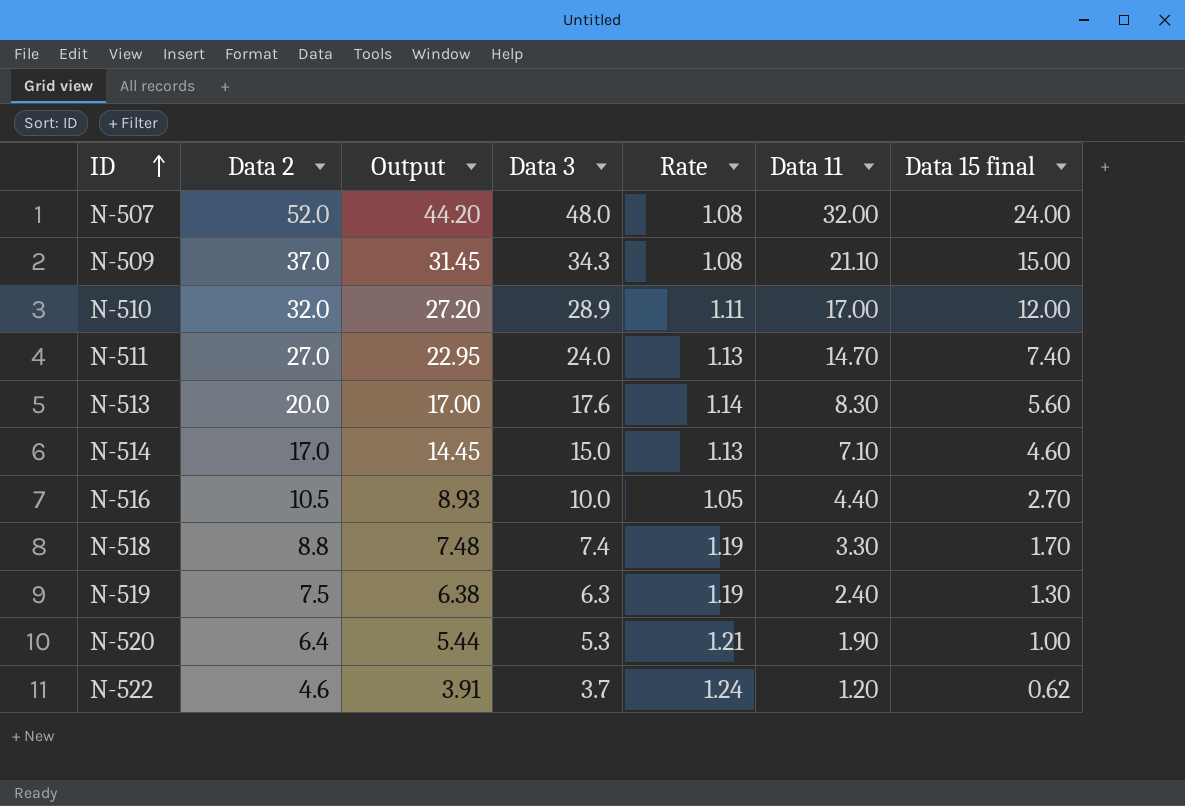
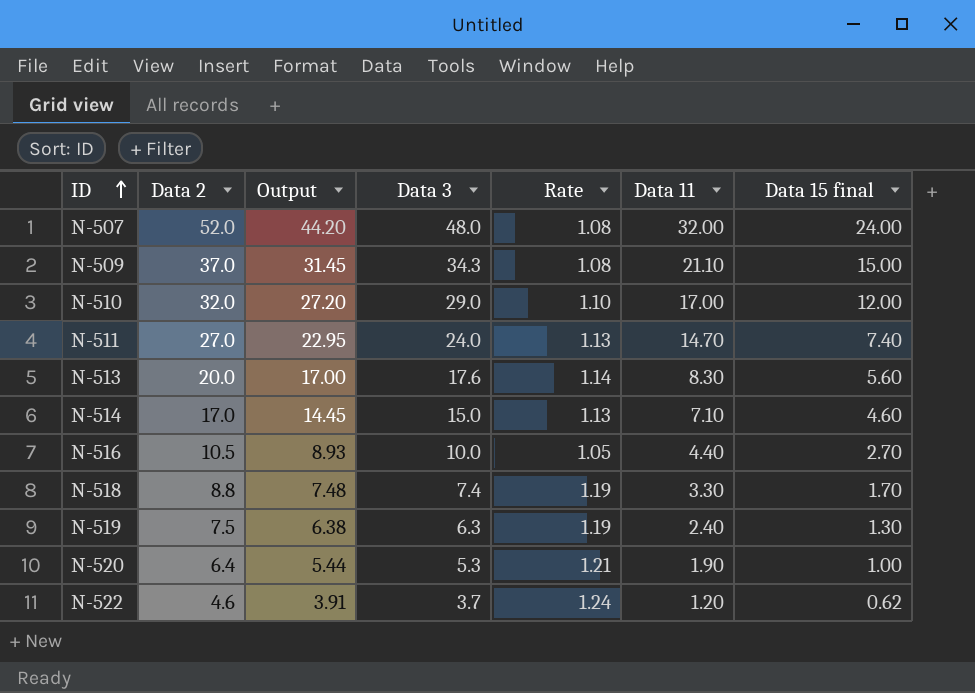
N-510 | Data 3: 28.9 -> 29.0
N-510 | Rate: 1.11 -> 1.10

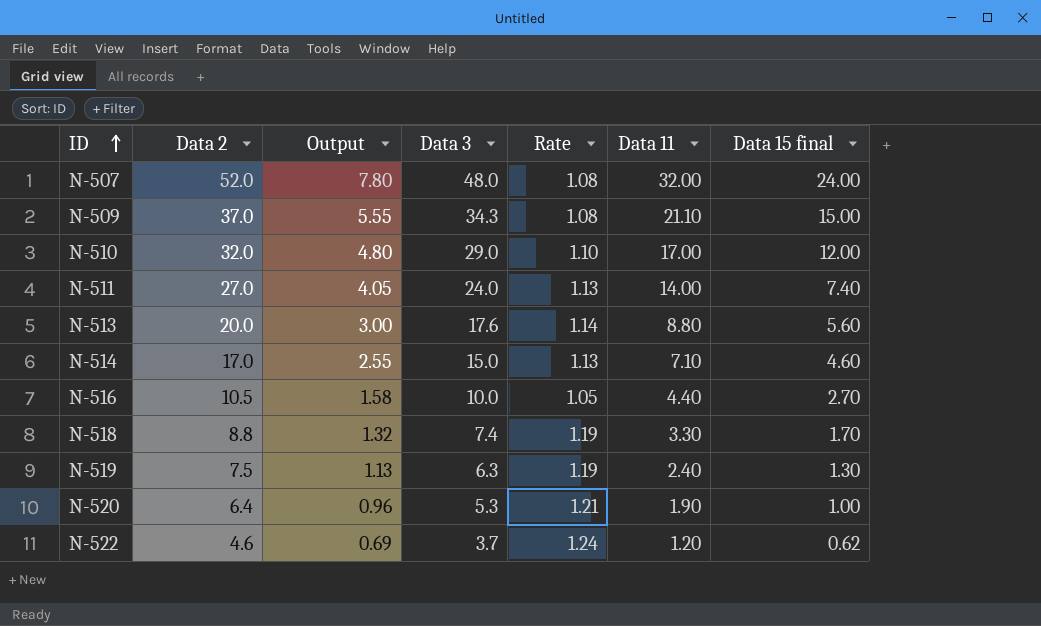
column Output | formula: [Data 2] * 0.85 -> [Data 2] * 0.15
N-511 | Data 11: 14.70 -> 14.00
N-513 | Data 11: 8.30 -> 8.80

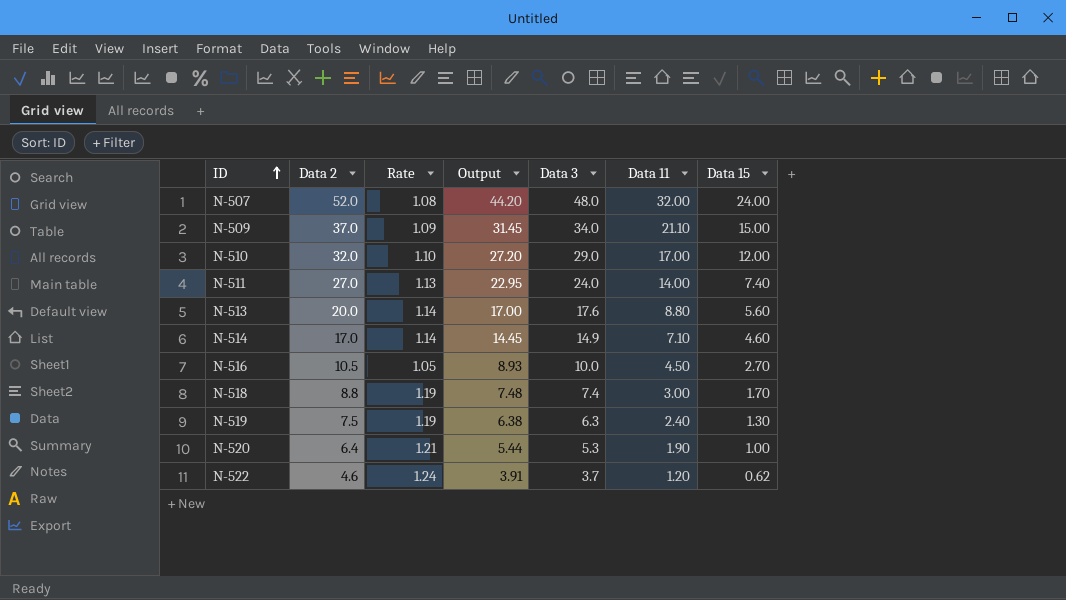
column Rate | position: 5 -> 3
column Output | formula: [Data 2] * 0.15 -> [Data 2] * 0.85
column name: Data 15 final -> Data 15
N-509 | Rate: 1.08 -> 1.09
N-509 | Data 3: 34.3 -> 34.0
N-514 | Rate: 1.13 -> 1.14
N-514 | Data 3: 15.0 -> 14.9
N-516 | Data 11: 4.40 -> 4.50
N-518 | Data 11: 3.30 -> 3.00

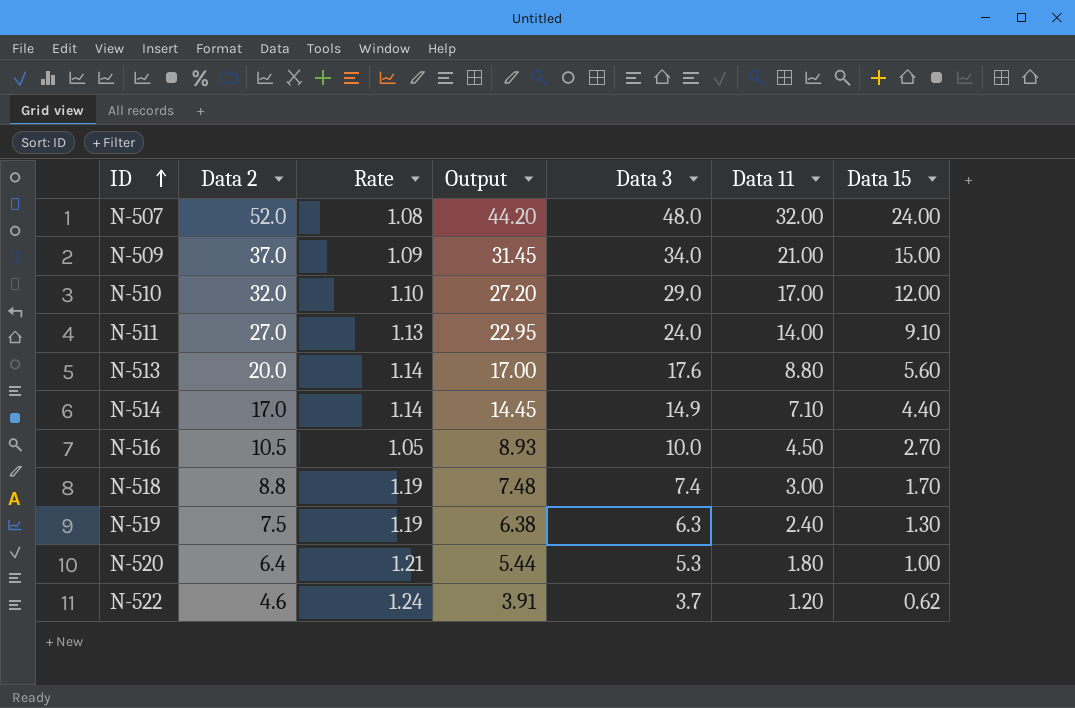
N-509 | Data 11: 21.10 -> 21.00
N-511 | Data 15: 7.40 -> 9.10
N-514 | Data 15: 4.60 -> 4.40
N-520 | Data 11: 1.90 -> 1.80

